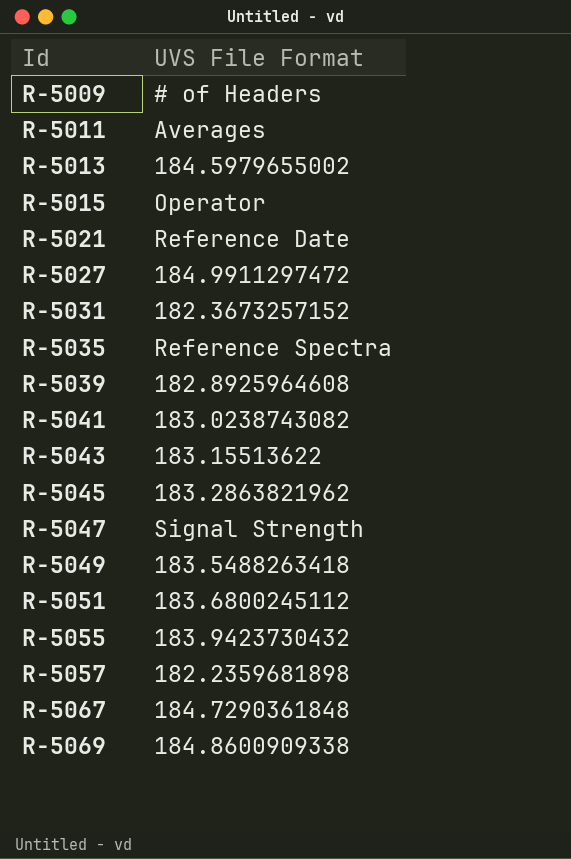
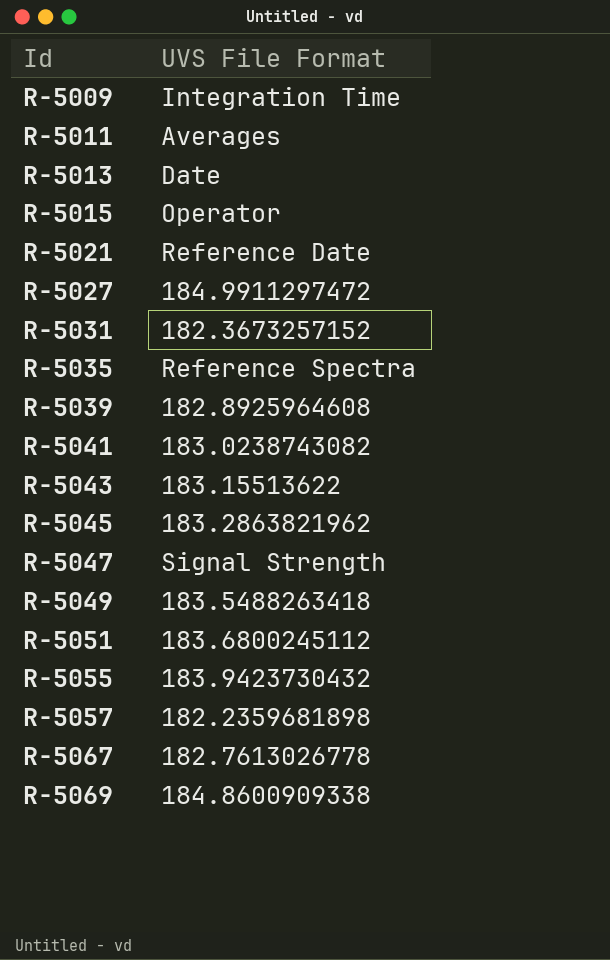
R-5009 | UVS File Format: # of Headers -> Integration Time
R-5013 | UVS File Format: 184.5979655002 -> Date
R-5067 | UVS File Format: 184.7290361848 -> 182.7613026778

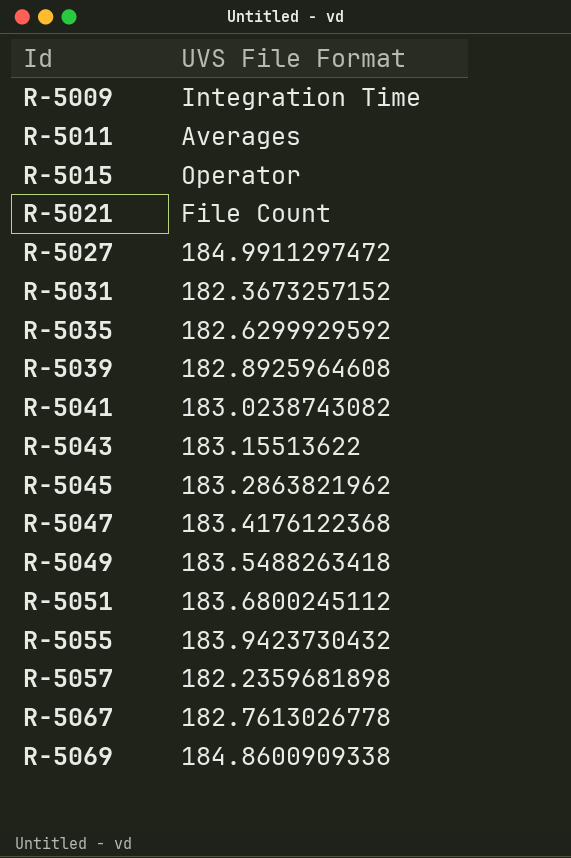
row R-5013: Date -> none
R-5021 | UVS File Format: Reference Date -> File Count
R-5035 | UVS File Format: Reference Spectra -> 182.6299929592
R-5047 | UVS File Format: Signal Strength -> 183.4176122368

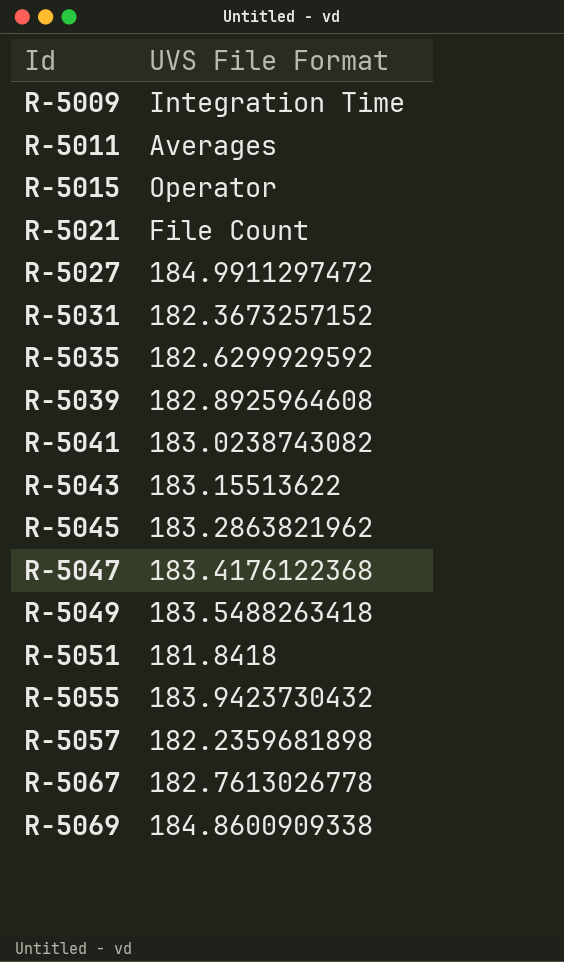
R-5051 | UVS File Format: 183.6800245112 -> 181.8418

